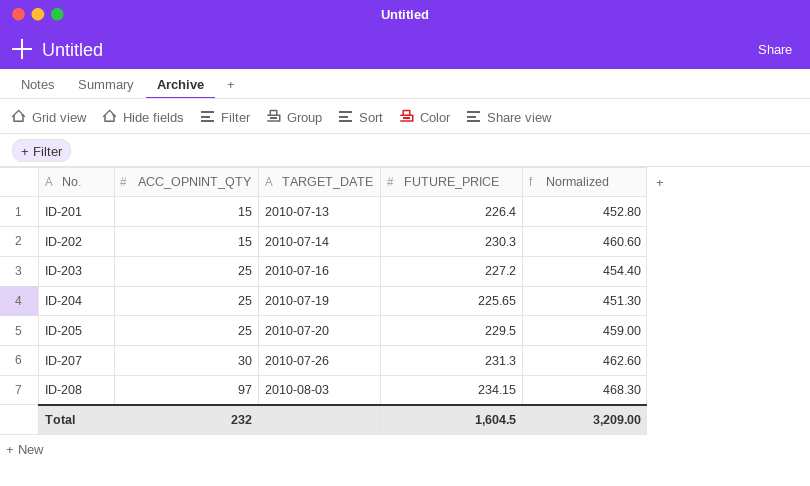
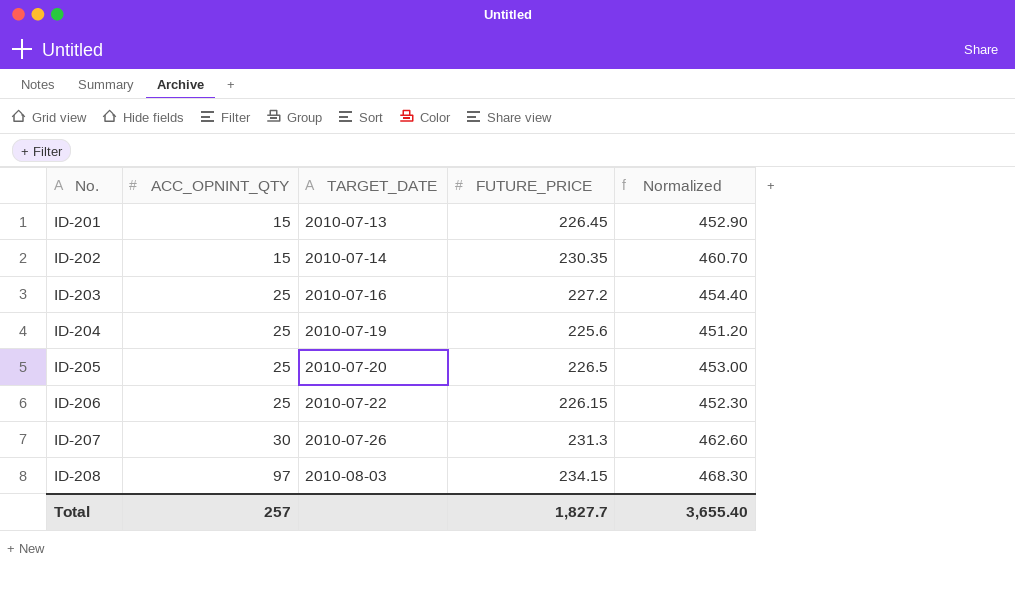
ID-201 | FUTURE_PRICE: 226.4 -> 226.45
ID-201 | Normalized: 452.80 -> 452.90
ID-202 | FUTURE_PRICE: 230.3 -> 230.35
ID-202 | Normalized: 460.60 -> 460.70
ID-204 | FUTURE_PRICE: 225.65 -> 225.6
ID-204 | Normalized: 451.30 -> 451.20
ID-205 | FUTURE_PRICE: 229.5 -> 226.5
ID-205 | Normalized: 459.00 -> 453.00
row ID-206: none -> 25 | 2010-07-22 | 226.15 | 452.30
Total | ACC_OPNINT_QTY: 232 -> 257
Total | FUTURE_PRICE: 1,604.5 -> 1,827.7
Total | Normalized: 3,209.00 -> 3,655.40

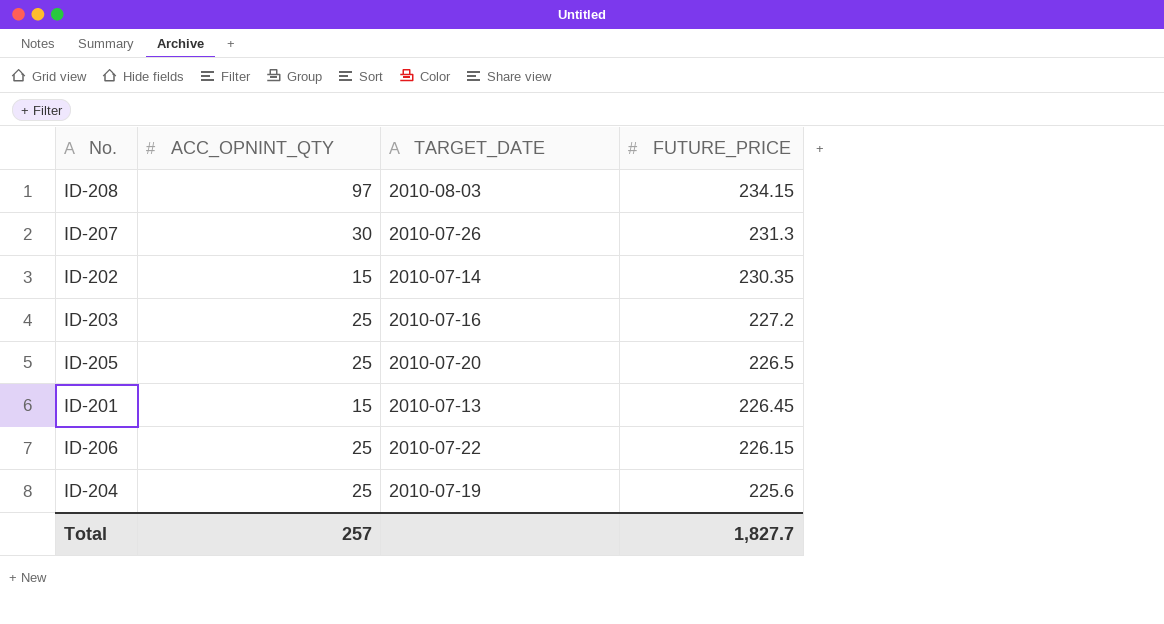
row order: No. ascending -> FUTURE_PRICE descending
column Normalized | formula: [FUTURE_PRICE] * 2 -> none

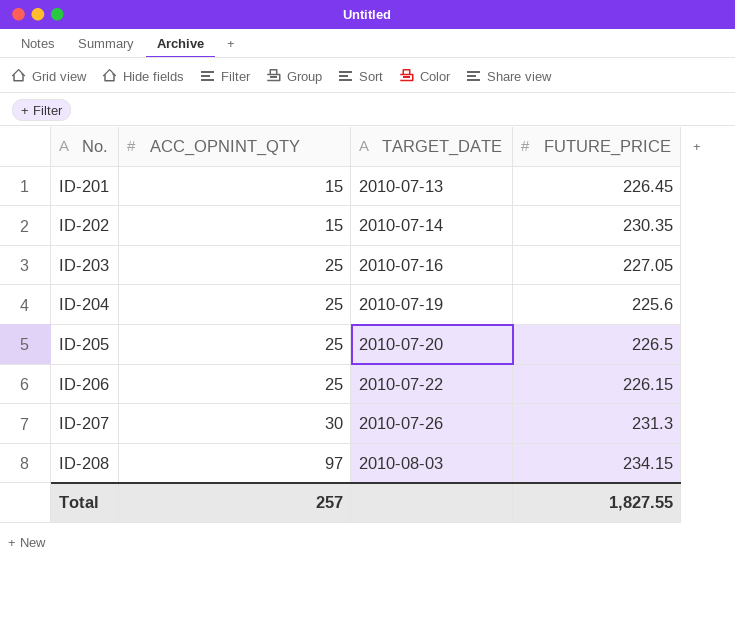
row order: FUTURE_PRICE descending -> No. ascending
ID-203 | FUTURE_PRICE: 227.2 -> 227.05
Total | FUTURE_PRICE: 1,827.7 -> 1,827.55

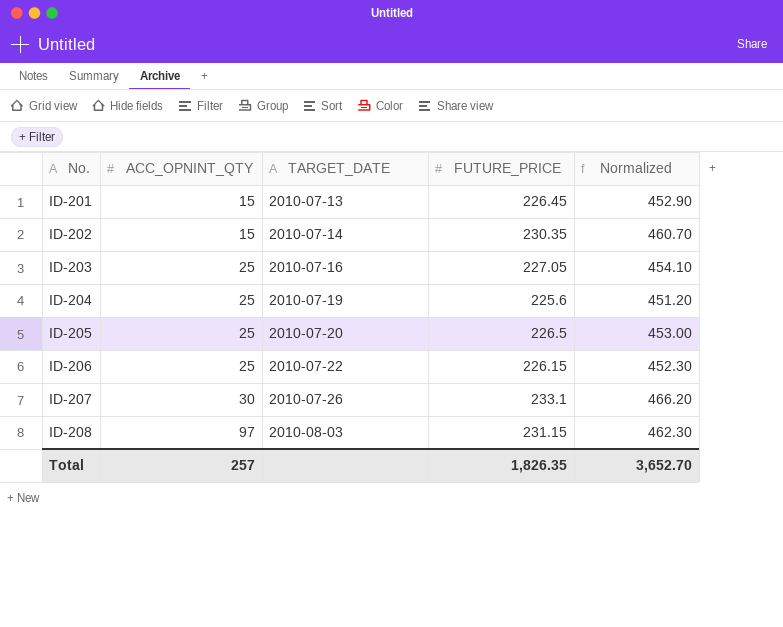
column Normalized | formula: none -> [FUTURE_PRICE] * 2
ID-207 | FUTURE_PRICE: 231.3 -> 233.1
ID-208 | FUTURE_PRICE: 234.15 -> 231.15
Total | FUTURE_PRICE: 1,827.55 -> 1,826.35

